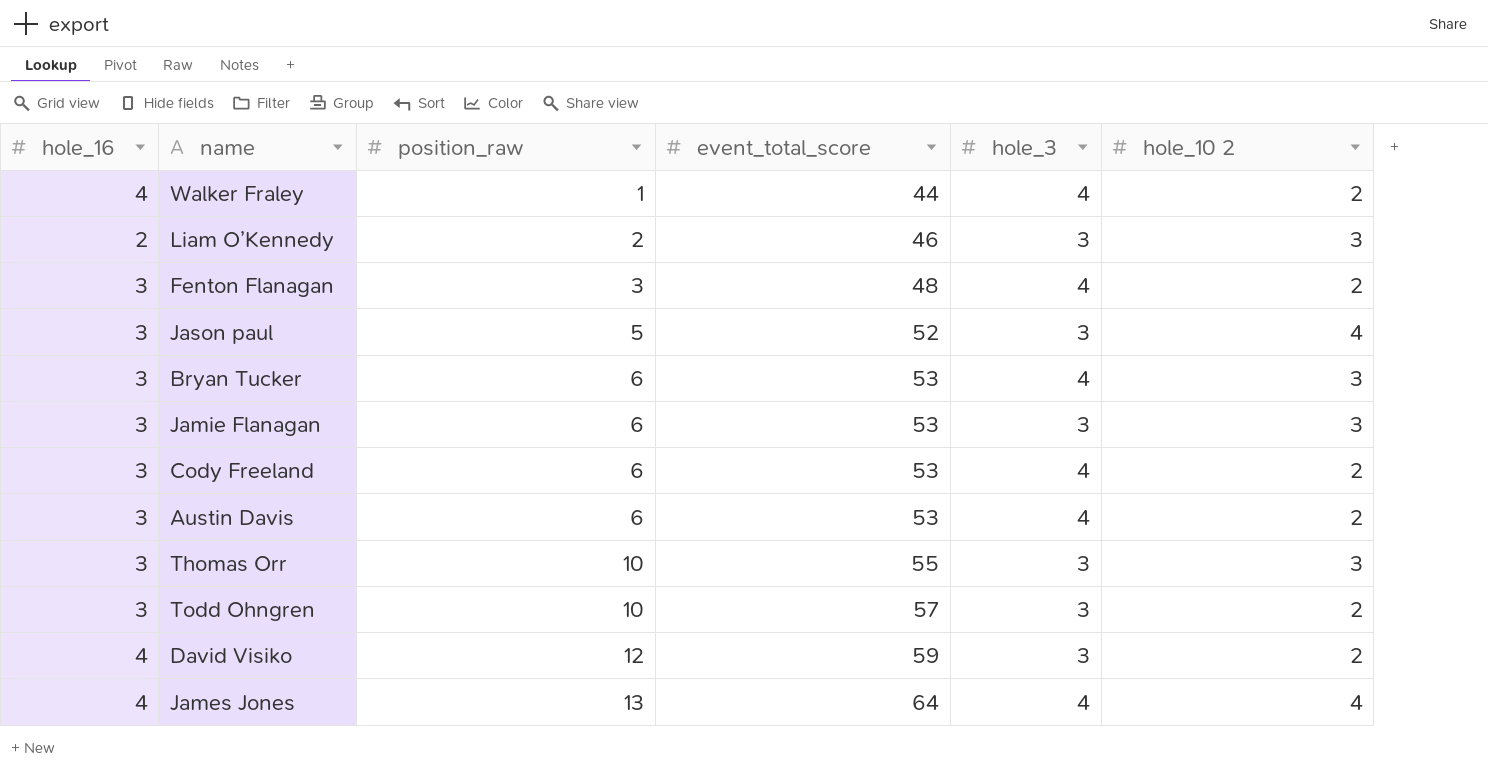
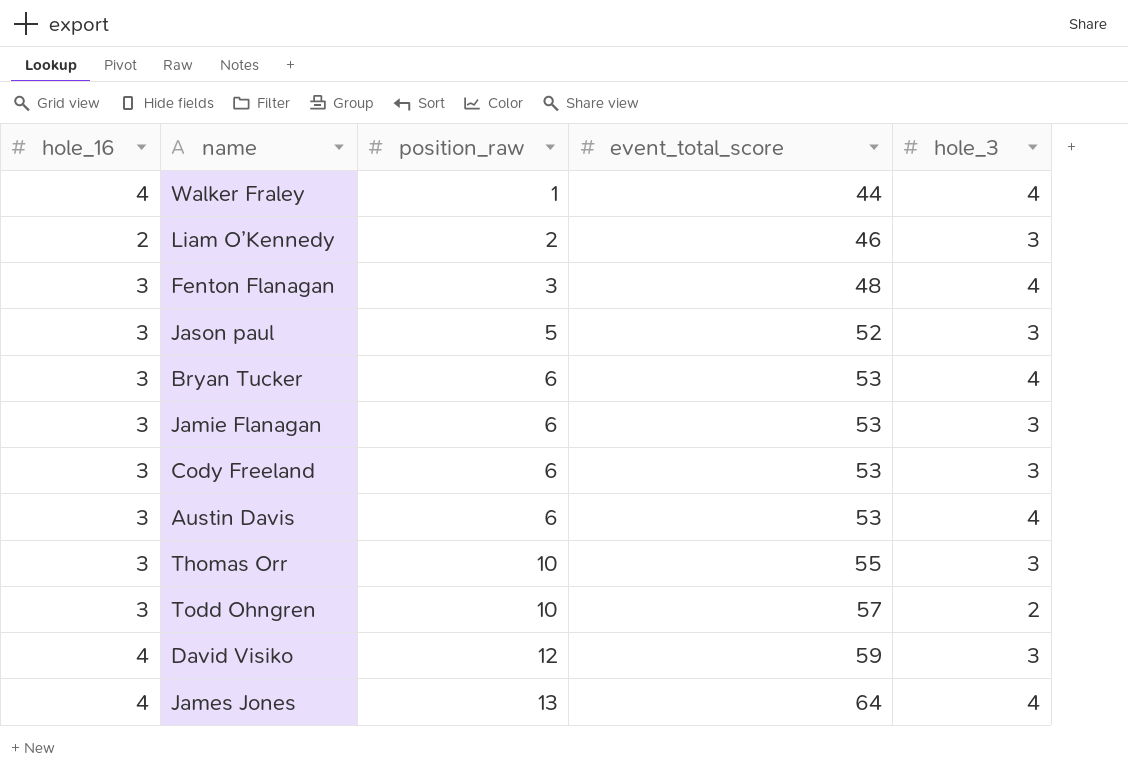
column hole_10 2 | position: 6 -> none
Cody Freeland | hole_3: 4 -> 3
Todd Ohngren | hole_3: 3 -> 2

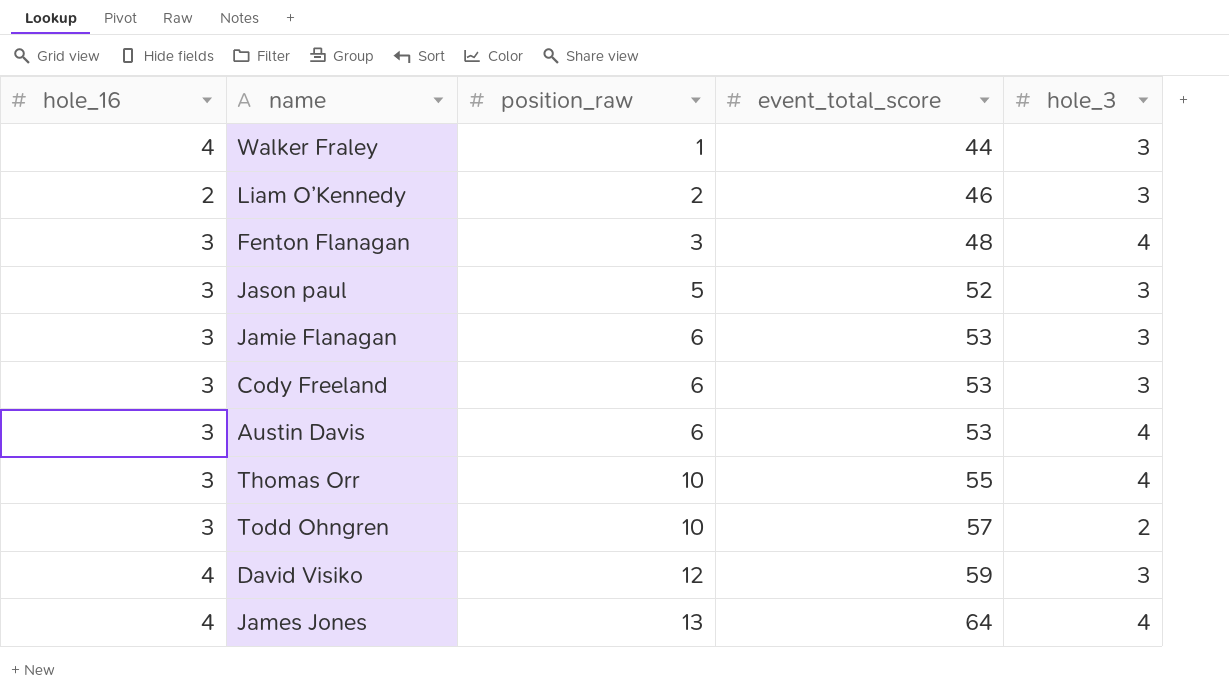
row Bryan Tucker: 3 | 6 | 53 | 4 -> none
Walker Fraley | hole_3: 4 -> 3
Thomas Orr | hole_3: 3 -> 4

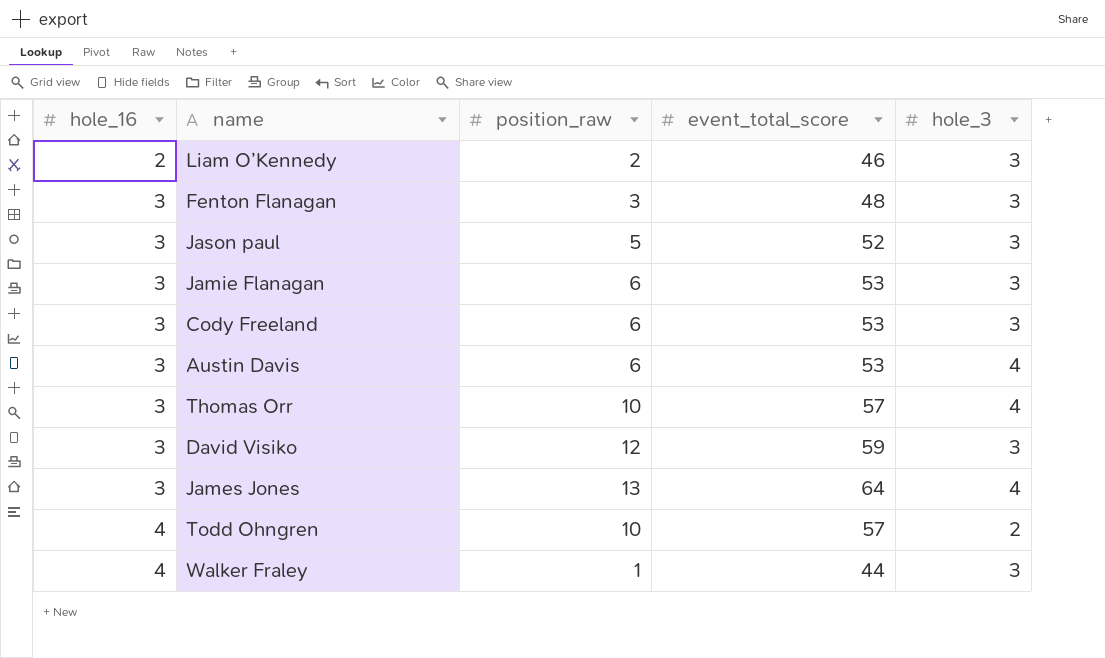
row order: position_raw ascending -> hole_16 ascending
Fenton Flanagan | hole_3: 4 -> 3
Thomas Orr | event_total_score: 55 -> 57
David Visiko | hole_16: 4 -> 3
James Jones | hole_16: 4 -> 3
Todd Ohngren | hole_16: 3 -> 4

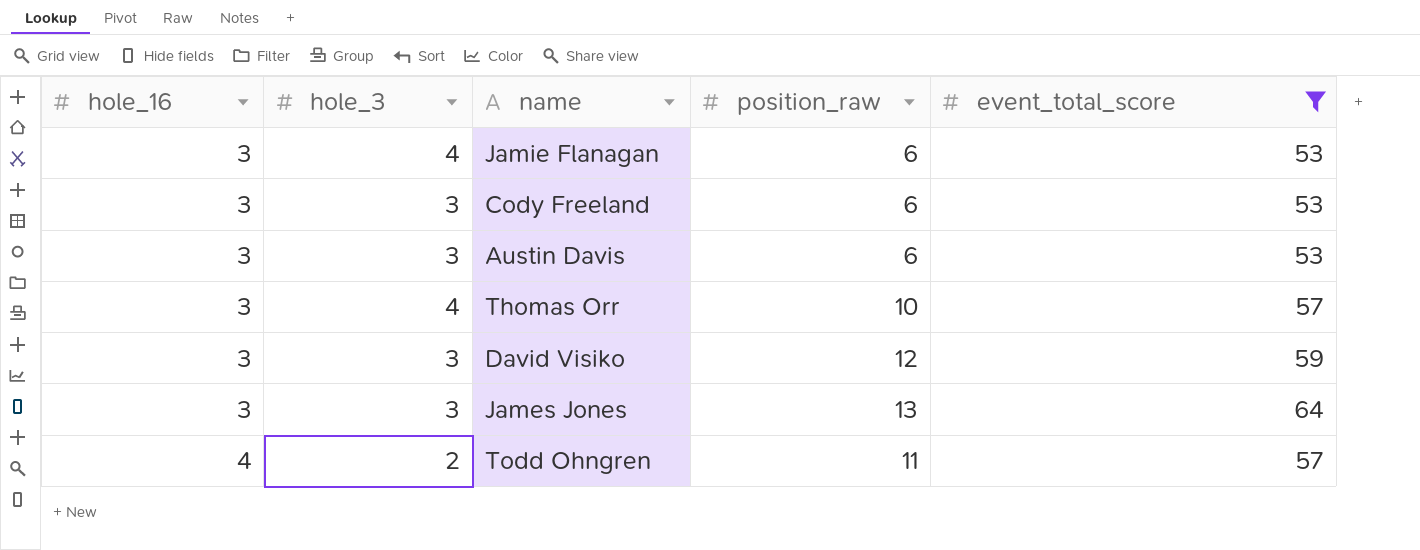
filter: none -> event_total_score >= 53
column hole_3 | position: 5 -> 2
Jamie Flanagan | hole_3: 3 -> 4
Austin Davis | hole_3: 4 -> 3
James Jones | hole_3: 4 -> 3
Todd Ohngren | position_raw: 10 -> 11

